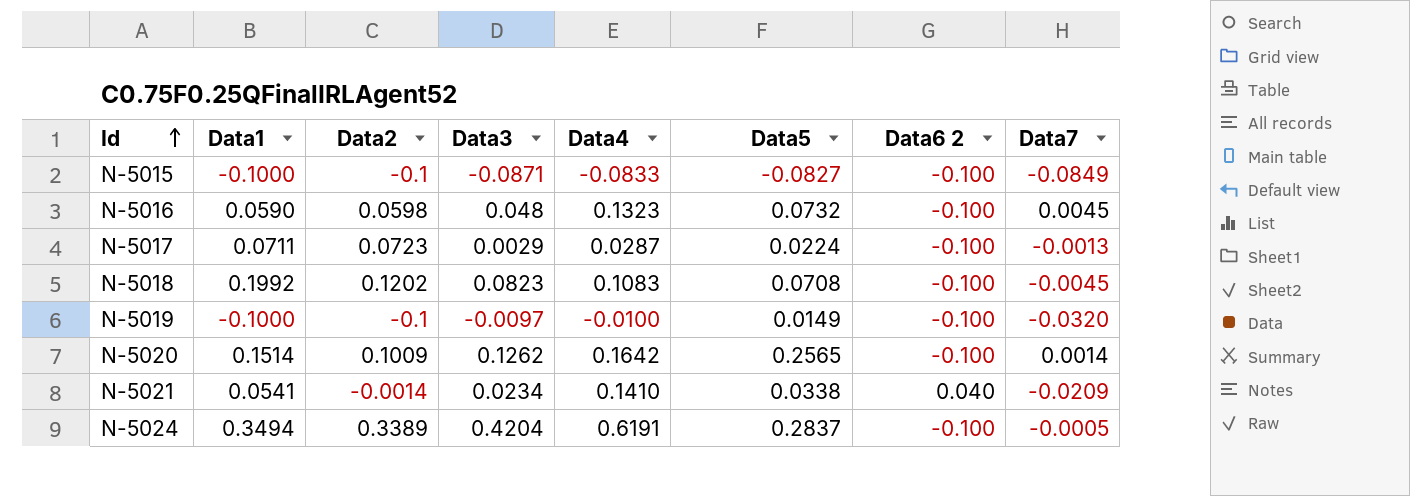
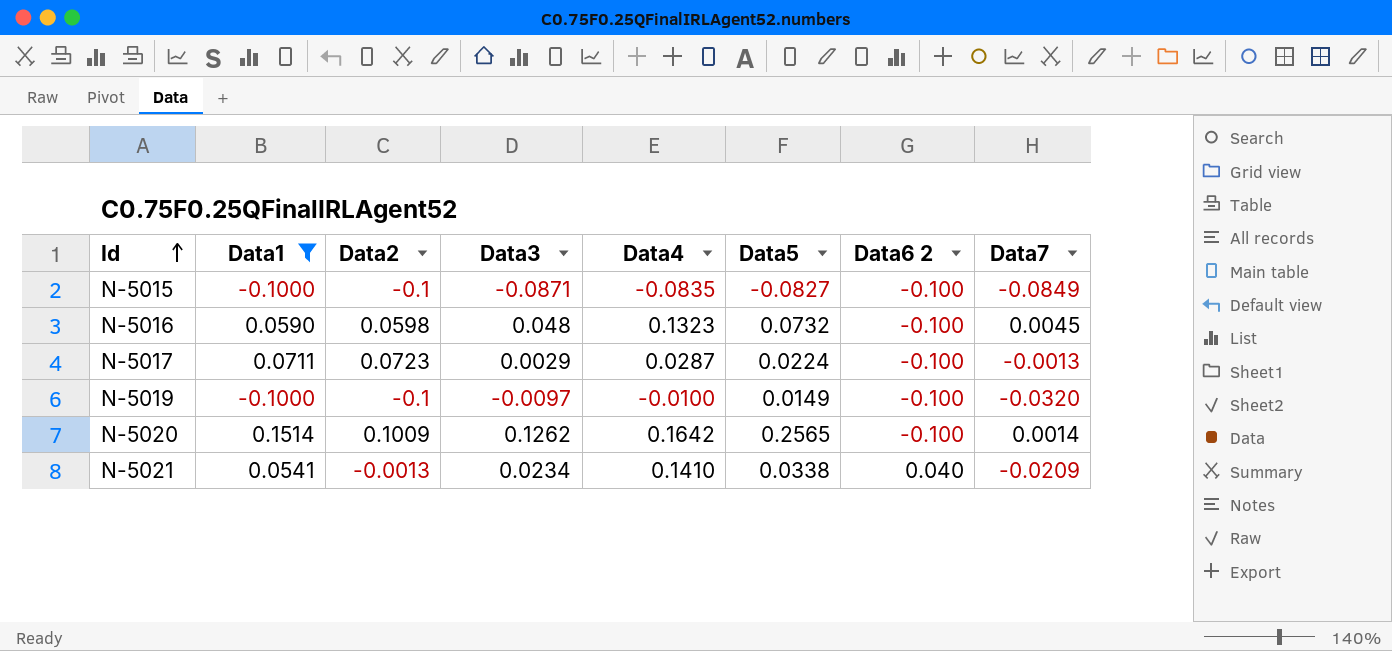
filter: none -> Data1 <= 0.1514
N-5015 | Data4: -0.0833 -> -0.0835
N-5021 | Data2: -0.0014 -> -0.0013

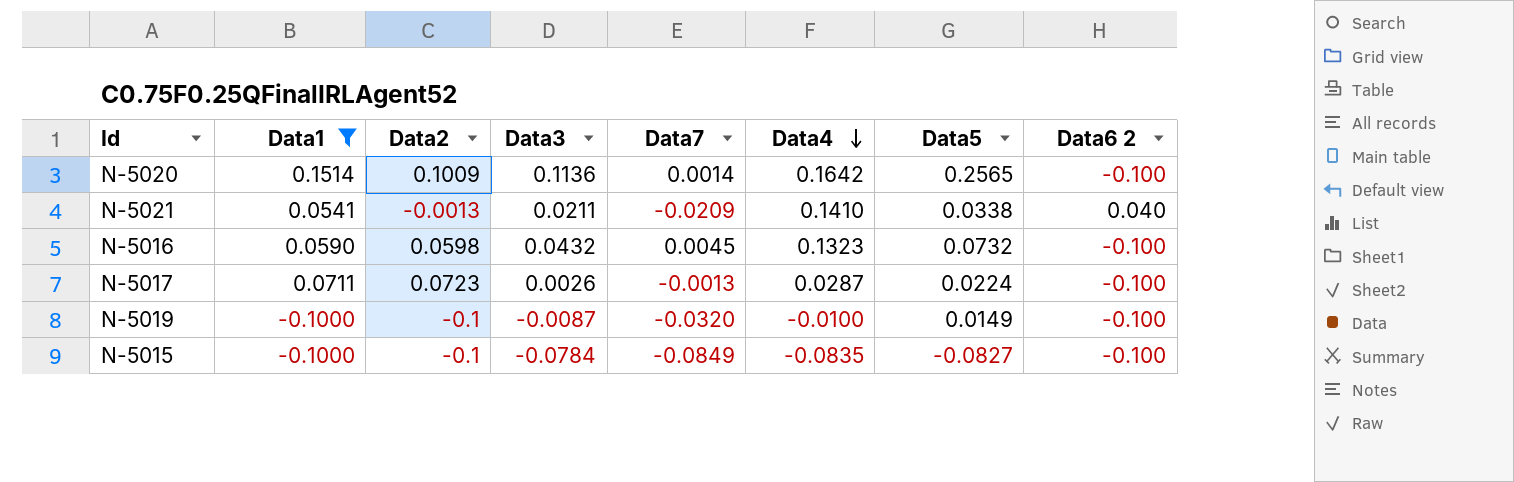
row order: Id ascending -> Data4 descending
column Data7 | position: 8 -> 5
N-5020 | Data3: 0.1262 -> 0.1136
N-5021 | Data3: 0.0234 -> 0.0211
N-5016 | Data3: 0.048 -> 0.0432
N-5017 | Data3: 0.0029 -> 0.0026
N-5019 | Data3: -0.0097 -> -0.0087
N-5015 | Data3: -0.0871 -> -0.0784

